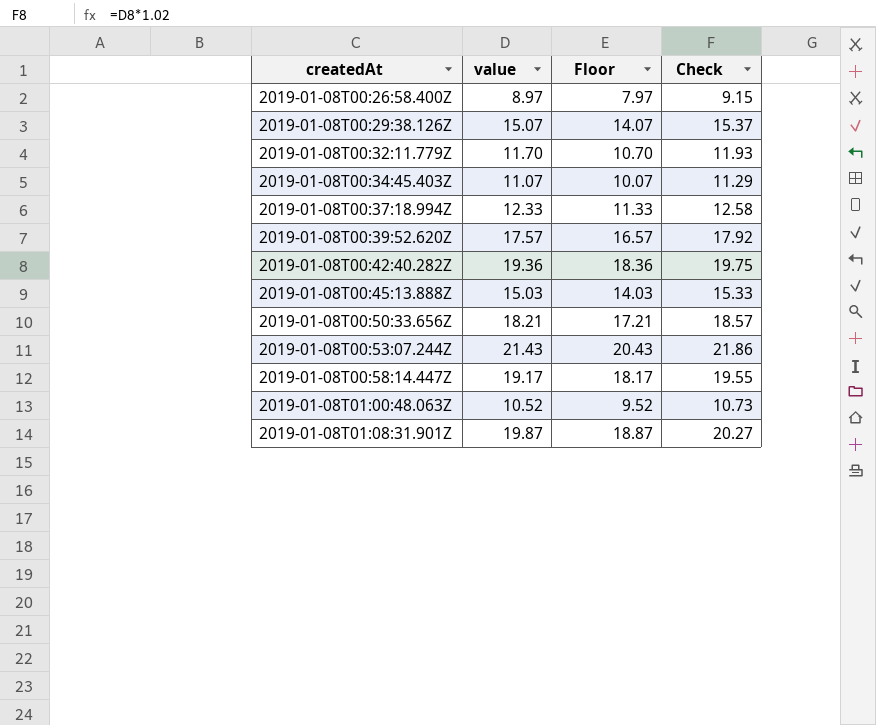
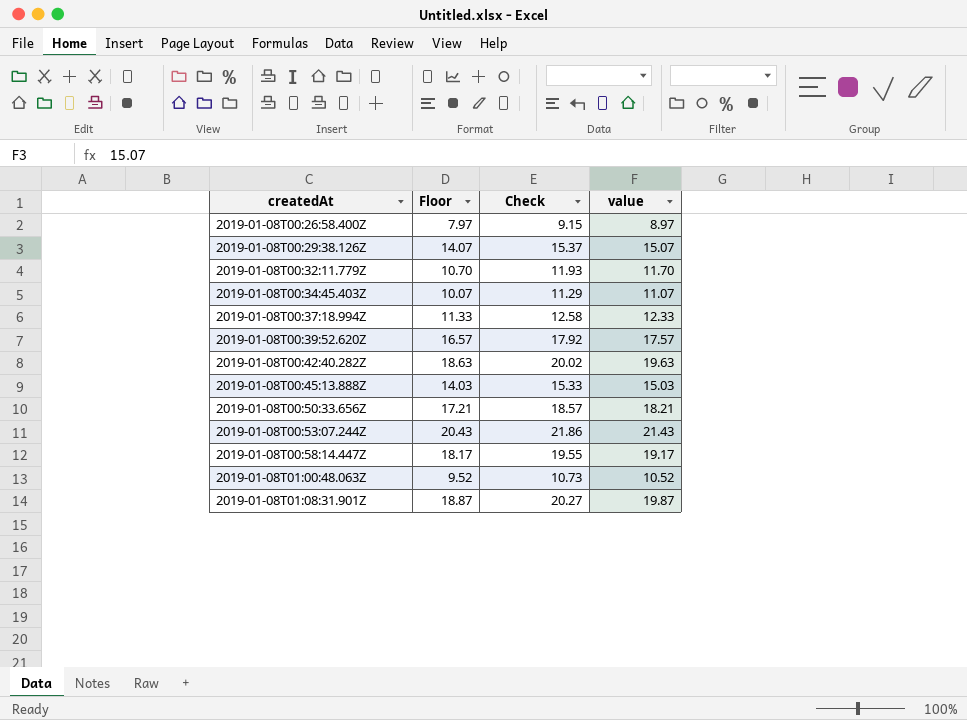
column value | position: 2 -> 4
2019-01-08T00:42:40.282Z | Floor: 18.36 -> 18.63
2019-01-08T00:42:40.282Z | Check: 19.75 -> 20.02
2019-01-08T00:42:40.282Z | value: 19.36 -> 19.63

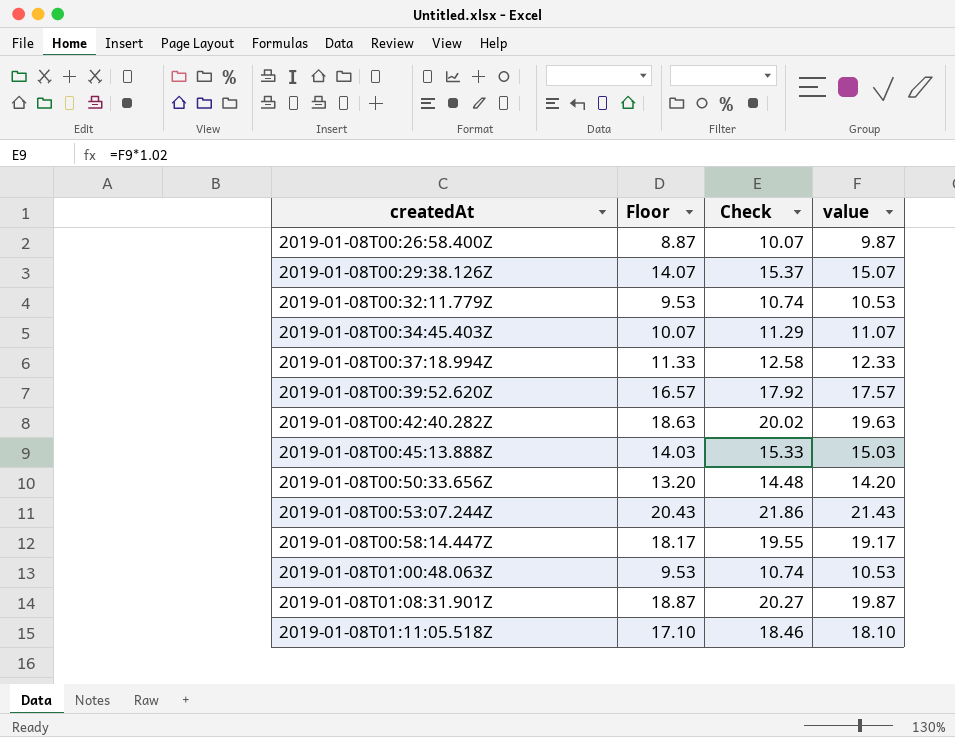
2019-01-08T00:26:58.400Z | Floor: 7.97 -> 8.87
2019-01-08T00:26:58.400Z | Check: 9.15 -> 10.07
2019-01-08T00:26:58.400Z | value: 8.97 -> 9.87
2019-01-08T00:32:11.779Z | Floor: 10.70 -> 9.53
2019-01-08T00:32:11.779Z | Check: 11.93 -> 10.74
2019-01-08T00:32:11.779Z | value: 11.70 -> 10.53
2019-01-08T00:50:33.656Z | Floor: 17.21 -> 13.20
2019-01-08T00:50:33.656Z | Check: 18.57 -> 14.48
2019-01-08T00:50:33.656Z | value: 18.21 -> 14.20
2019-01-08T01:00:48.063Z | Floor: 9.52 -> 9.53
2019-01-08T01:00:48.063Z | Check: 10.73 -> 10.74
2019-01-08T01:00:48.063Z | value: 10.52 -> 10.53
row 2019-01-08T01:11:05.518Z: none -> 17.10 | 18.46 | 18.10

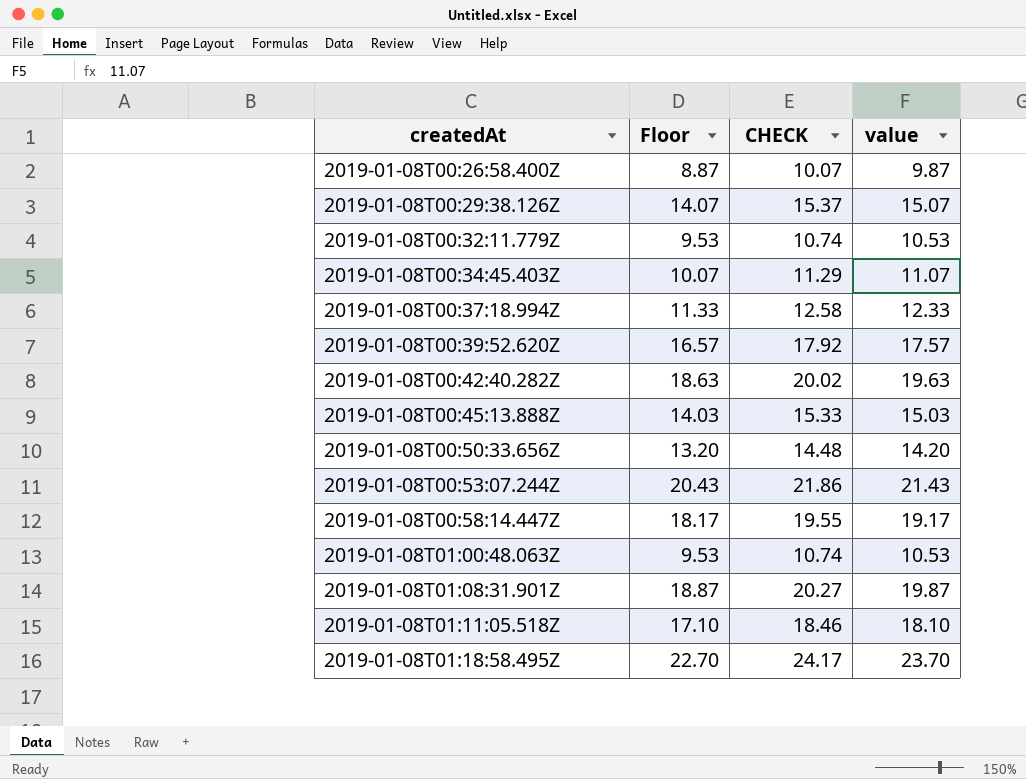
column name: Check -> CHECK
row 2019-01-08T01:18:58.495Z: none -> 22.70 | 24.17 | 23.70

